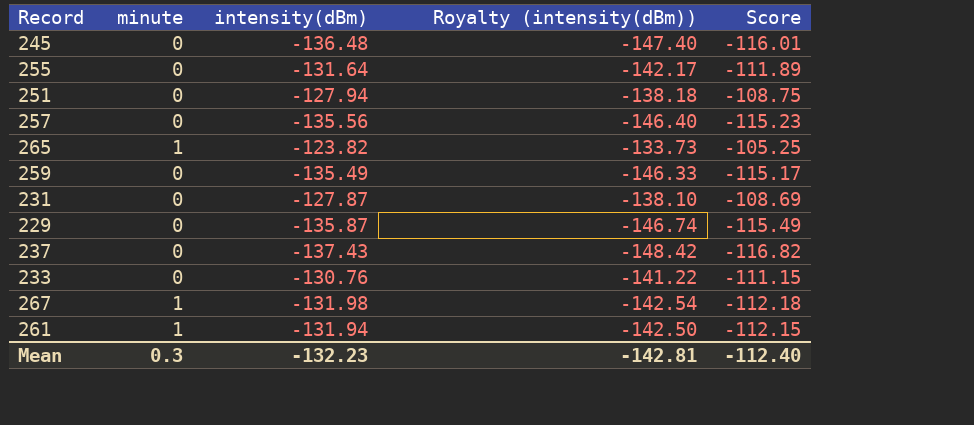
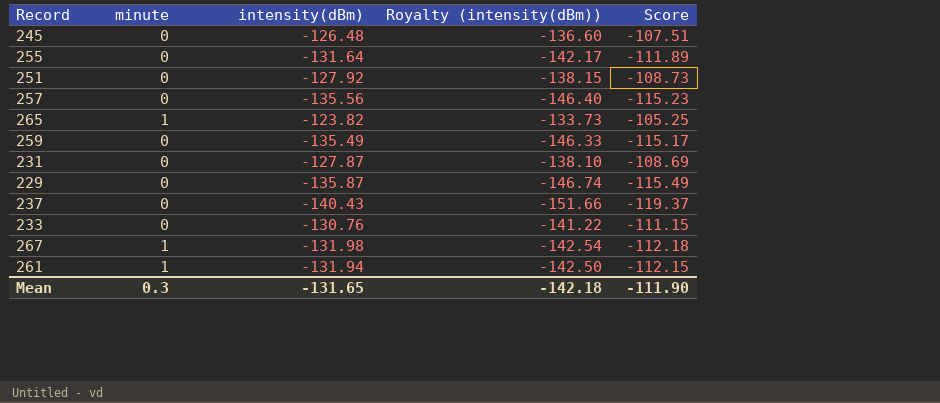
245 | intensity(dBm): -136.48 -> -126.48
245 | Royalty (intensity(dBm)): -147.40 -> -136.60
245 | Score: -116.01 -> -107.51
251 | intensity(dBm): -127.94 -> -127.92
251 | Royalty (intensity(dBm)): -138.18 -> -138.15
251 | Score: -108.75 -> -108.73
237 | intensity(dBm): -137.43 -> -140.43
237 | Royalty (intensity(dBm)): -148.42 -> -151.66
237 | Score: -116.82 -> -119.37
Mean | intensity(dBm): -132.23 -> -131.65
Mean | Royalty (intensity(dBm)): -142.81 -> -142.18
Mean | Score: -112.40 -> -111.90

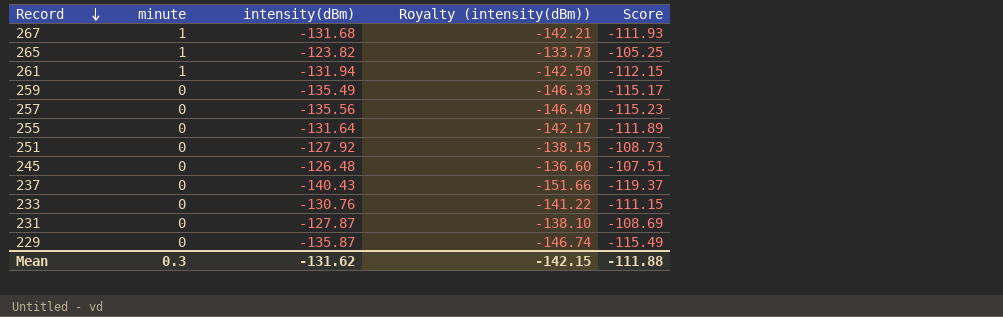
row order: none -> Record descending
267 | intensity(dBm): -131.98 -> -131.68
267 | Royalty (intensity(dBm)): -142.54 -> -142.21
267 | Score: -112.18 -> -111.93
Mean | intensity(dBm): -131.65 -> -131.62
Mean | Royalty (intensity(dBm)): -142.18 -> -142.15
Mean | Score: -111.90 -> -111.88

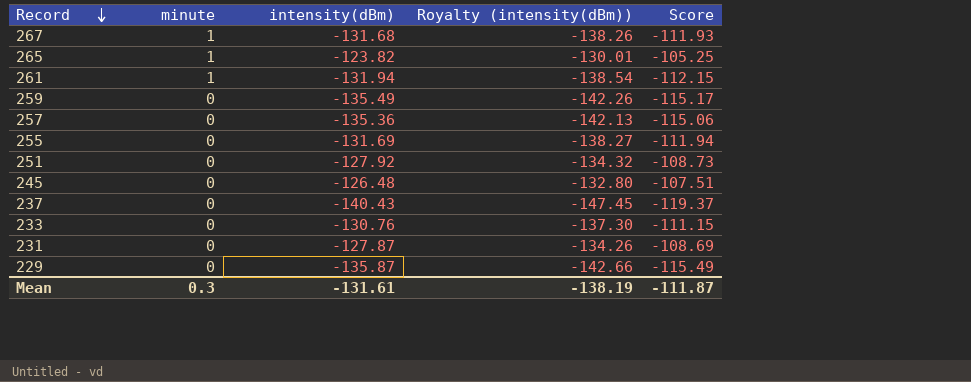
column Royalty (intensity(dBm)) | formula: [intensity(dBm)] * 1.08 -> [intensity(dBm)] * 1.05
257 | intensity(dBm): -135.56 -> -135.36
257 | Score: -115.23 -> -115.06
255 | intensity(dBm): -131.64 -> -131.69
255 | Score: -111.89 -> -111.94
Mean | intensity(dBm): -131.62 -> -131.61
Mean | Royalty (intensity(dBm)): -142.15 -> -138.19
Mean | Score: -111.88 -> -111.87

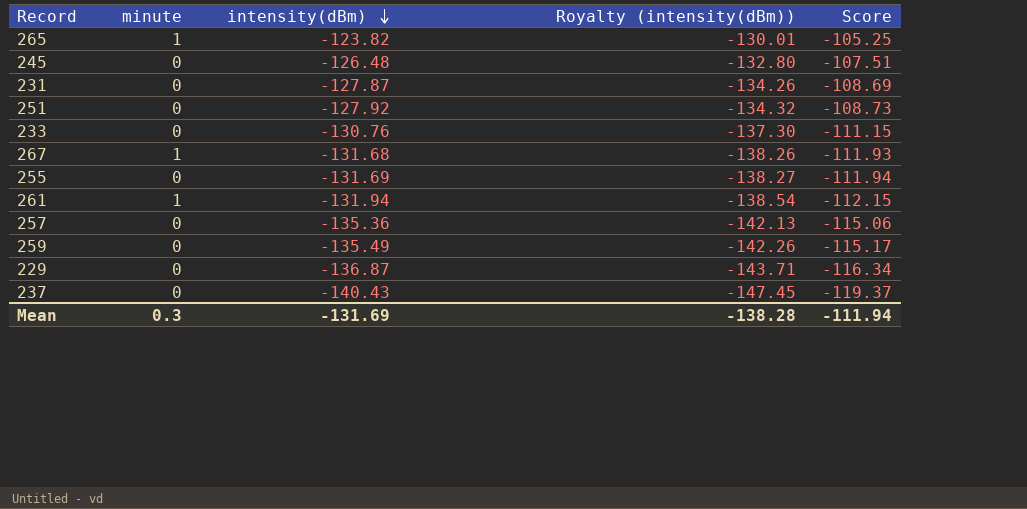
row order: Record descending -> intensity(dBm) descending
229 | intensity(dBm): -135.87 -> -136.87
229 | Royalty (intensity(dBm)): -142.66 -> -143.71
229 | Score: -115.49 -> -116.34
Mean | intensity(dBm): -131.61 -> -131.69
Mean | Royalty (intensity(dBm)): -138.19 -> -138.28
Mean | Score: -111.87 -> -111.94

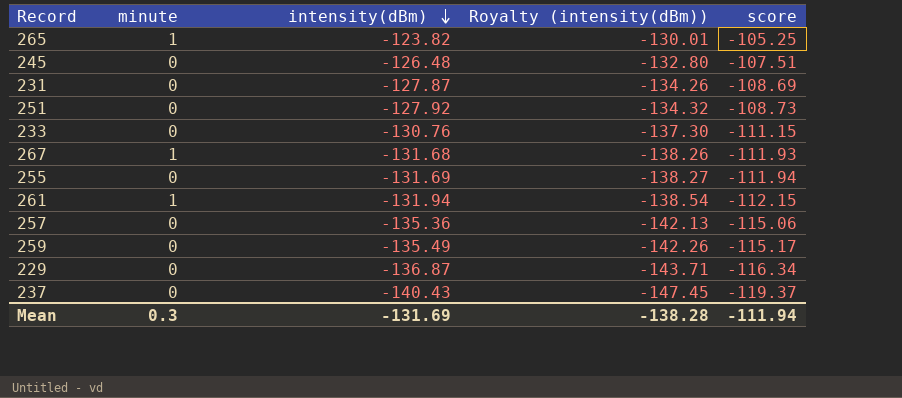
column name: Score -> score

